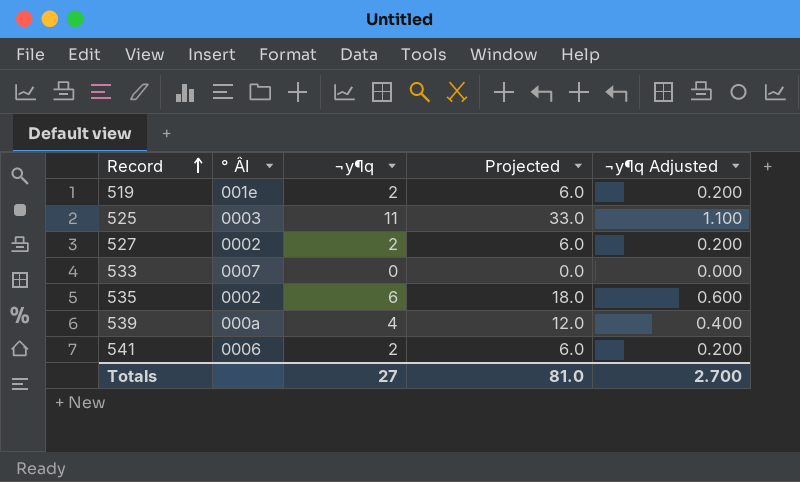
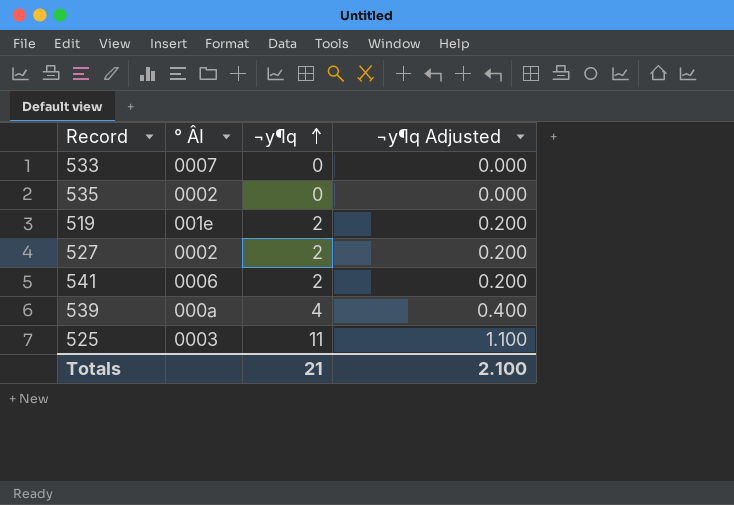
row order: Record ascending -> ¬y¶q ascending
column Projected | formula: [¬y¶q] * 3 -> none
535 | ¬y¶q: 6 -> 0
535 | ¬y¶q Adjusted: 0.600 -> 0.000
Totals | ¬y¶q: 27 -> 21
Totals | ¬y¶q Adjusted: 2.700 -> 2.100

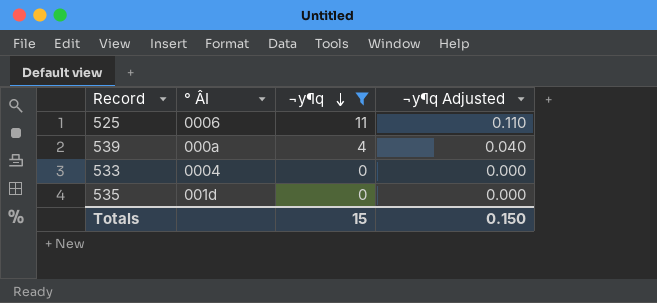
filter: none -> ¬y¶q != 2
row order: ¬y¶q ascending -> ¬y¶q descending
column ¬y¶q Adjusted | formula: [¬y¶q] * 0.1 -> [¬y¶q] * 0.01
525 | ° ÂI: 0003 -> 0006
533 | ° ÂI: 0007 -> 0004
535 | ° ÂI: 0002 -> 001d
Totals | ¬y¶q: 21 -> 15
Totals | ¬y¶q Adjusted: 2.100 -> 0.150

